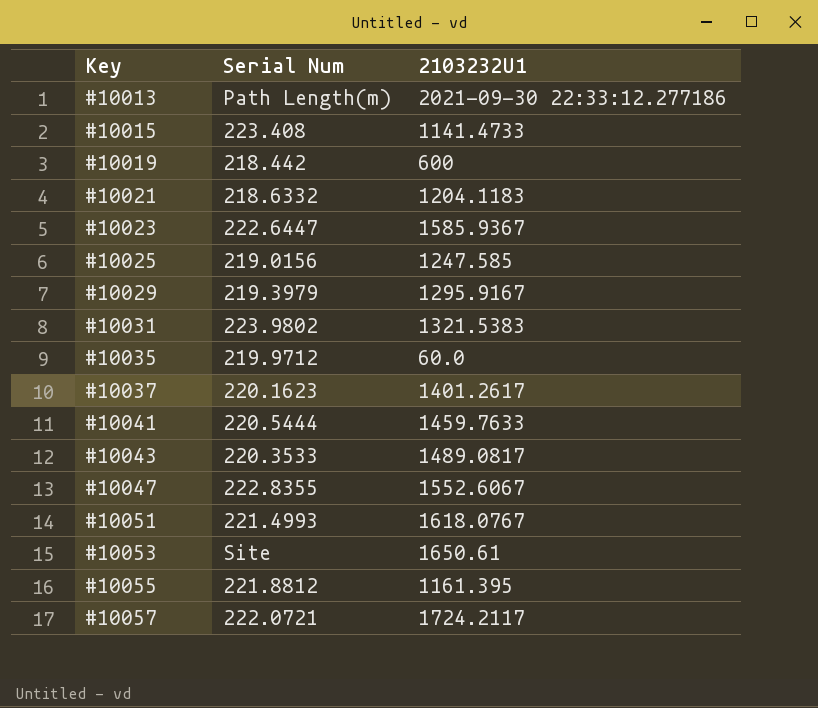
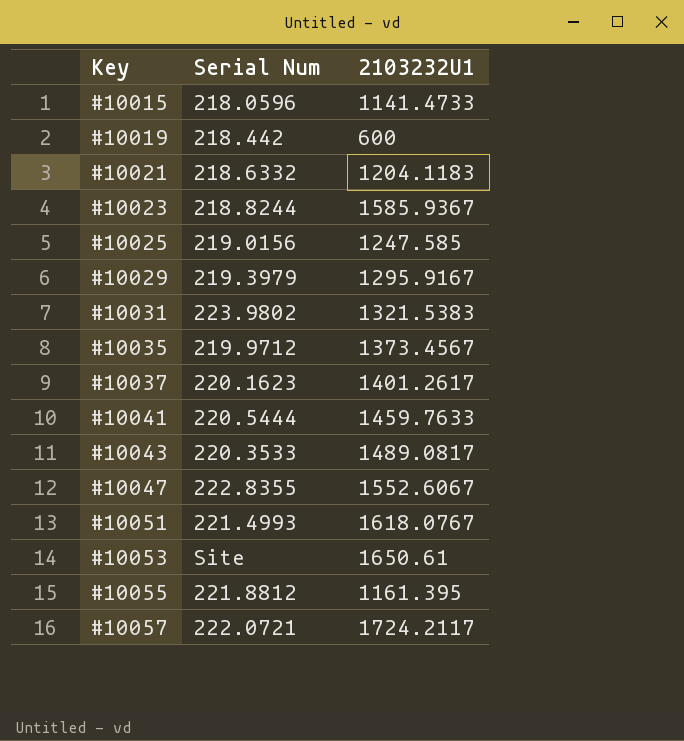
row #10013: Path Length(m) | 2021-09-30 22:33:12.277186 -> none
#10015 | Serial Num: 223.408 -> 218.0596
#10023 | Serial Num: 222.6447 -> 218.8244
#10035 | 2103232U1: 60.0 -> 1373.4567

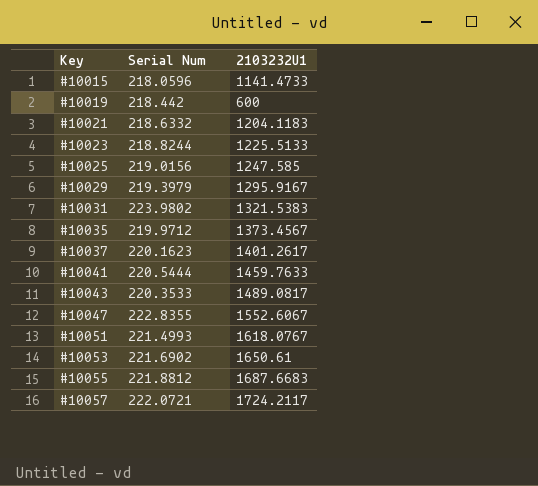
#10023 | 2103232U1: 1585.9367 -> 1225.5133
#10053 | Serial Num: Site -> 221.6902
#10055 | 2103232U1: 1161.395 -> 1687.6683

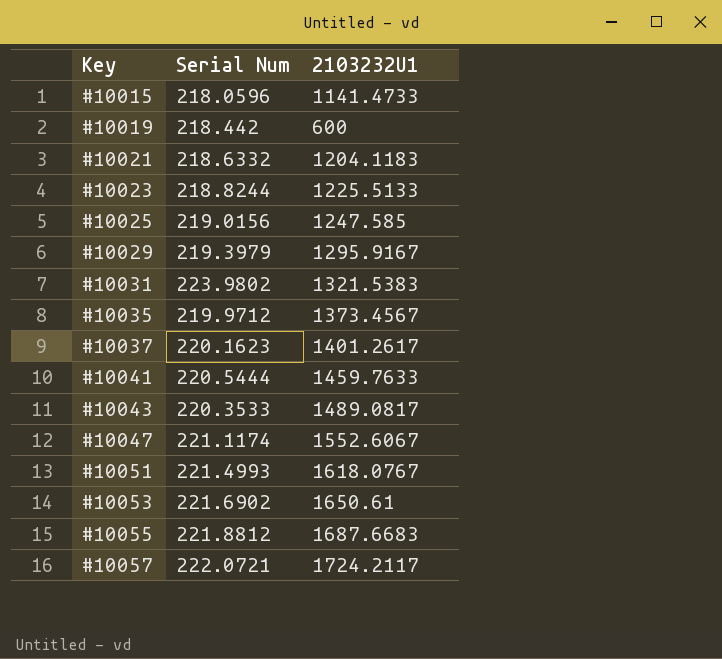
#10047 | Serial Num: 222.8355 -> 221.1174

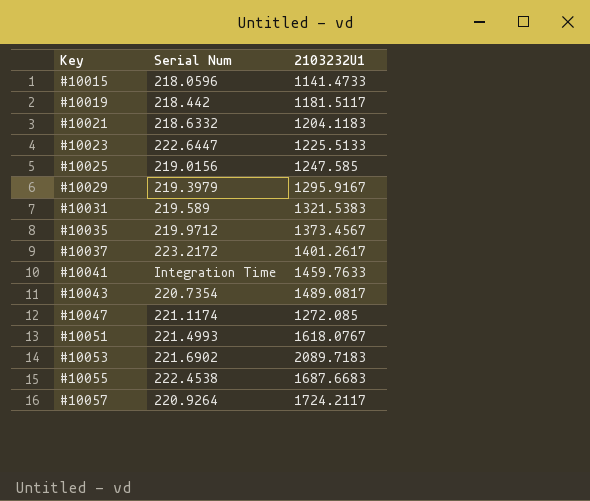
#10019 | 2103232U1: 600 -> 1181.5117
#10023 | Serial Num: 218.8244 -> 222.6447
#10031 | Serial Num: 223.9802 -> 219.589
#10037 | Serial Num: 220.1623 -> 223.2172
#10041 | Serial Num: 220.5444 -> Integration Time
#10043 | Serial Num: 220.3533 -> 220.7354
#10047 | 2103232U1: 1552.6067 -> 1272.085
#10053 | 2103232U1: 1650.61 -> 2089.7183
#10055 | Serial Num: 221.8812 -> 222.4538
#10057 | Serial Num: 222.0721 -> 220.9264

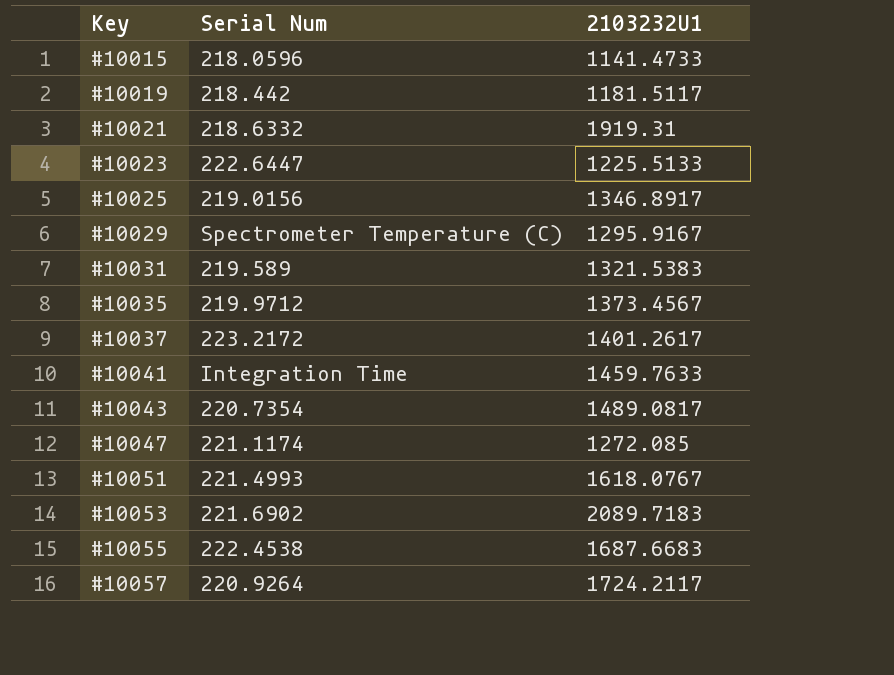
#10021 | 2103232U1: 1204.1183 -> 1919.31
#10025 | 2103232U1: 1247.585 -> 1346.8917
#10029 | Serial Num: 219.3979 -> Spectrometer Temperature (C)

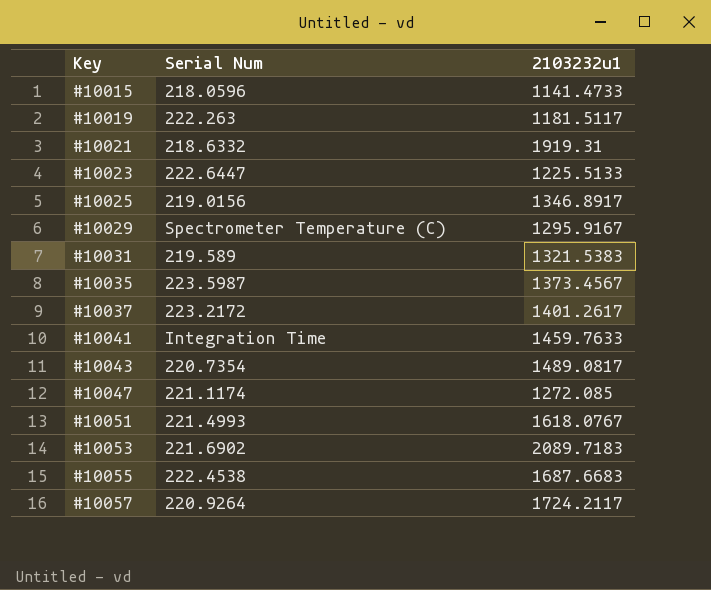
column name: 2103232U1 -> 2103232u1
#10019 | Serial Num: 218.442 -> 222.263
#10035 | Serial Num: 219.9712 -> 223.5987

